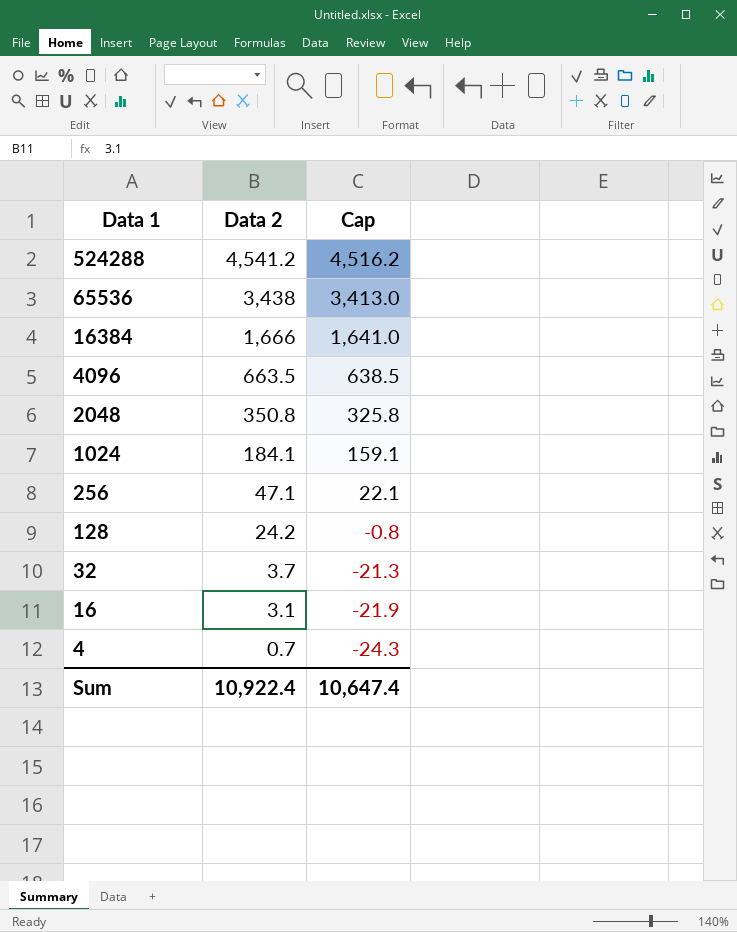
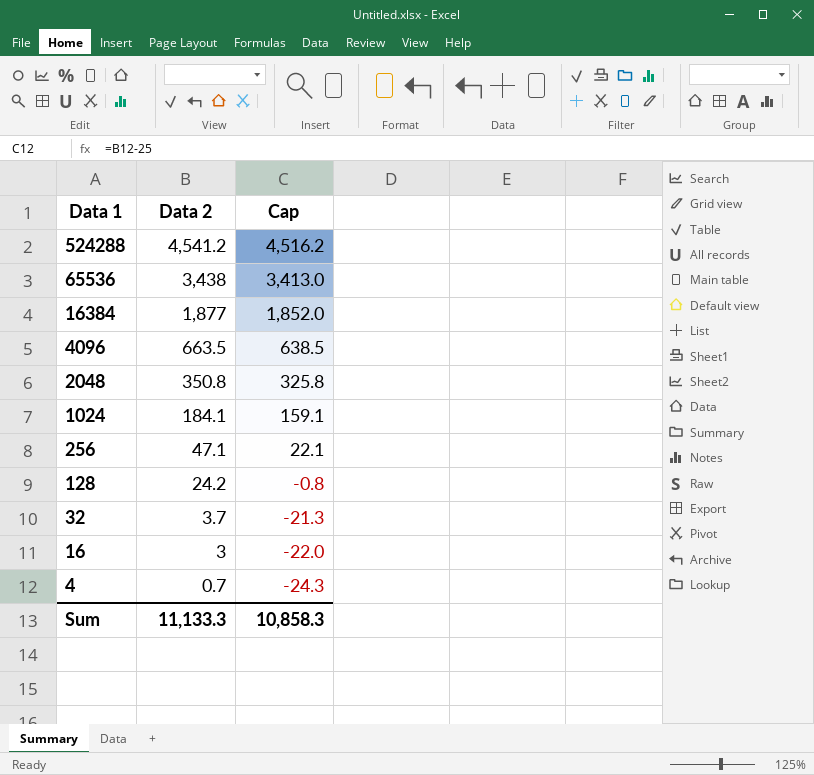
16384 | Data 2: 1,666 -> 1,877
16384 | Cap: 1,641.0 -> 1,852.0
16 | Data 2: 3.1 -> 3
16 | Cap: -21.9 -> -22.0
Sum | Data 2: 10,922.4 -> 11,133.3
Sum | Cap: 10,647.4 -> 10,858.3

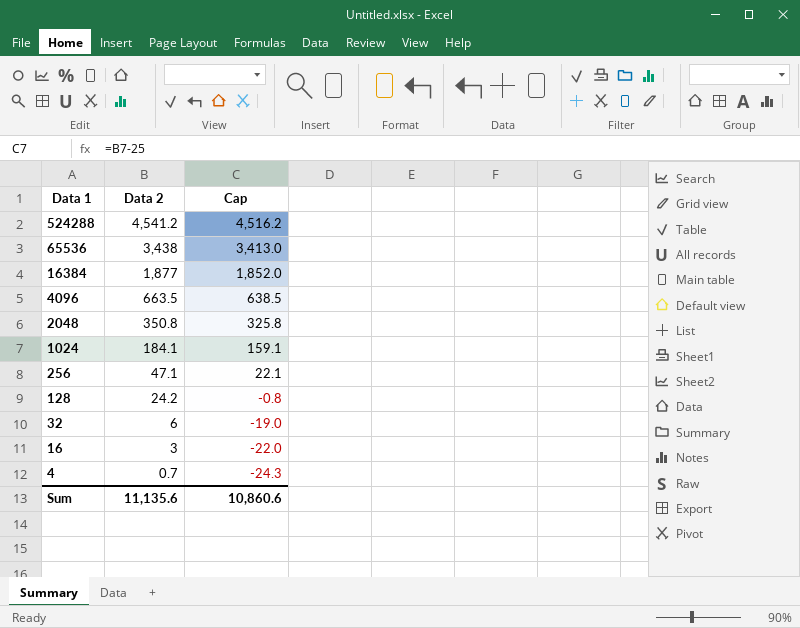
32 | Data 2: 3.7 -> 6
32 | Cap: -21.3 -> -19.0
Sum | Data 2: 11,133.3 -> 11,135.6
Sum | Cap: 10,858.3 -> 10,860.6

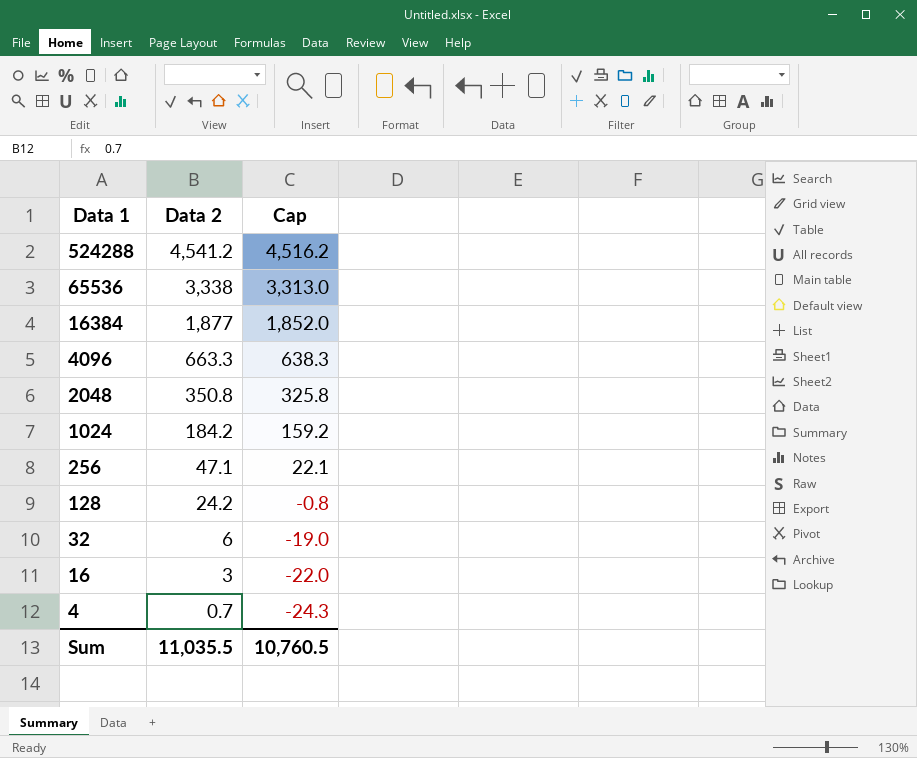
65536 | Data 2: 3,438 -> 3,338
65536 | Cap: 3,413.0 -> 3,313.0
4096 | Data 2: 663.5 -> 663.3
4096 | Cap: 638.5 -> 638.3
1024 | Data 2: 184.1 -> 184.2
1024 | Cap: 159.1 -> 159.2
Sum | Data 2: 11,135.6 -> 11,035.5
Sum | Cap: 10,860.6 -> 10,760.5

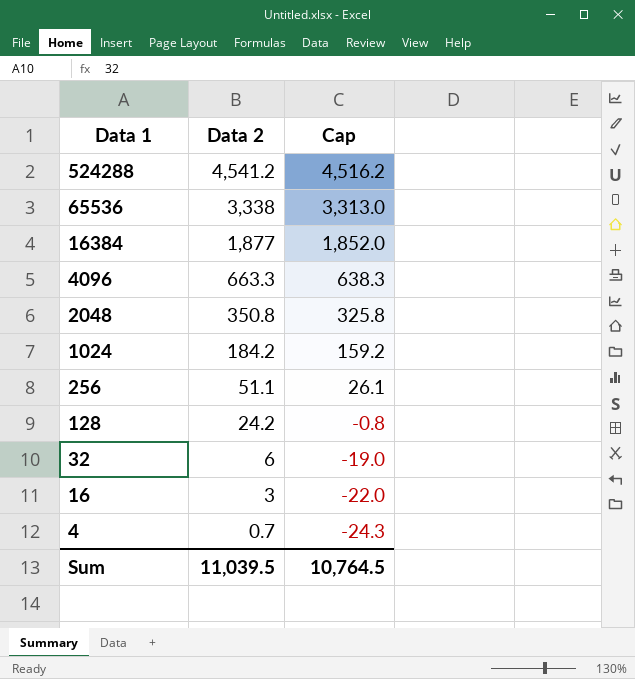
256 | Data 2: 47.1 -> 51.1
256 | Cap: 22.1 -> 26.1
Sum | Data 2: 11,035.5 -> 11,039.5
Sum | Cap: 10,760.5 -> 10,764.5

